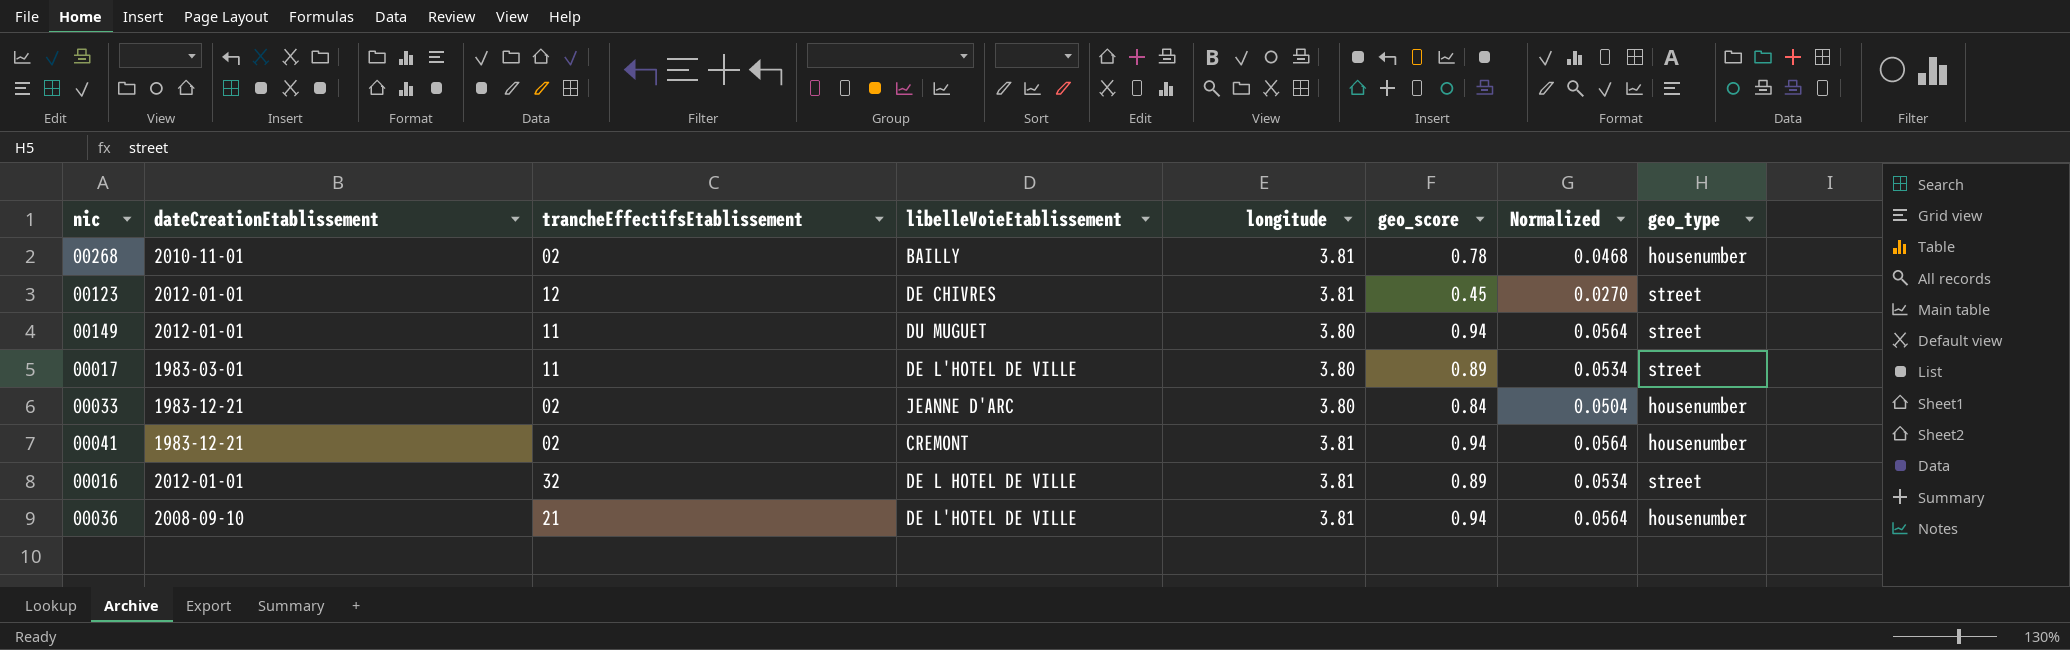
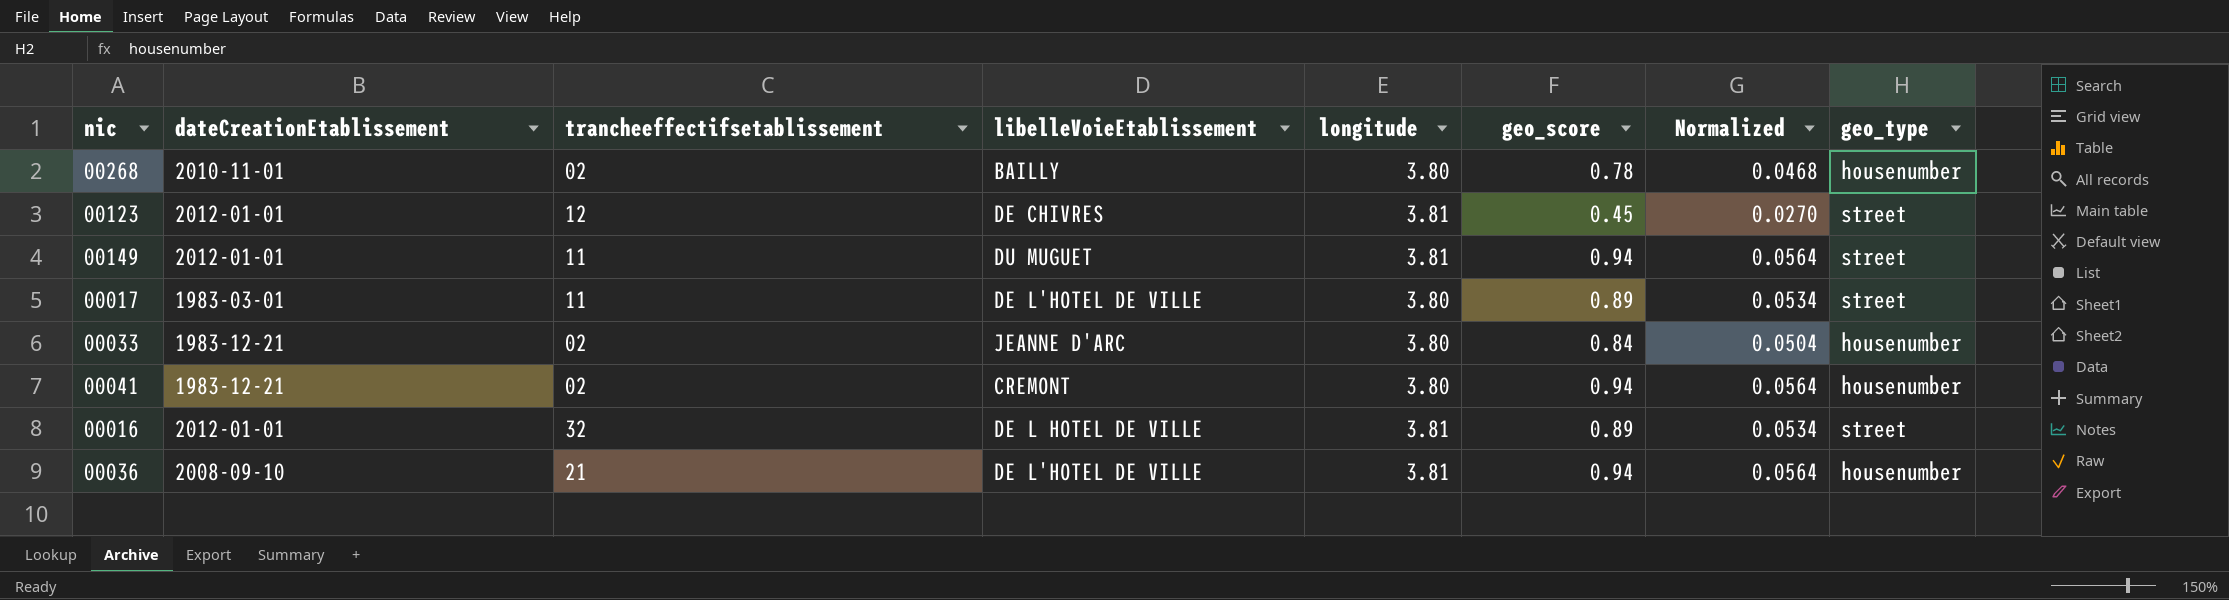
column name: trancheEffectifsEtablissement -> trancheeffectifsetablissement
00268 | longitude: 3.81 -> 3.80
00149 | longitude: 3.80 -> 3.81
00041 | longitude: 3.81 -> 3.80

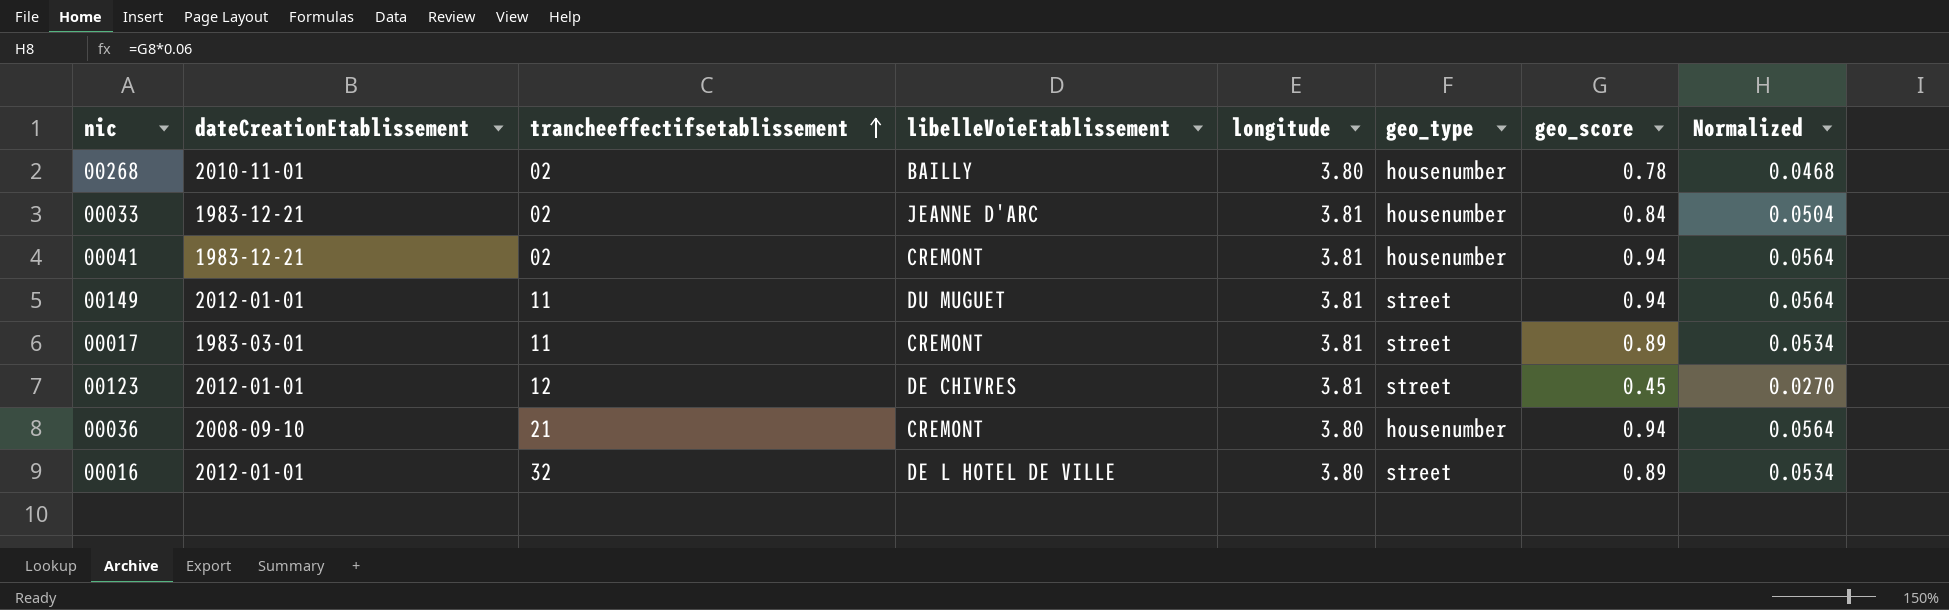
row order: none -> trancheeffectifsetablissement ascending
column geo_type | position: 8 -> 6
00033 | longitude: 3.80 -> 3.81
00041 | longitude: 3.80 -> 3.81
00017 | libelleVoieEtablissement: DE L'HOTEL DE VILLE -> CREMONT
00017 | longitude: 3.80 -> 3.81
00036 | libelleVoieEtablissement: DE L'HOTEL DE VILLE -> CREMONT
00036 | longitude: 3.81 -> 3.80
00016 | longitude: 3.81 -> 3.80

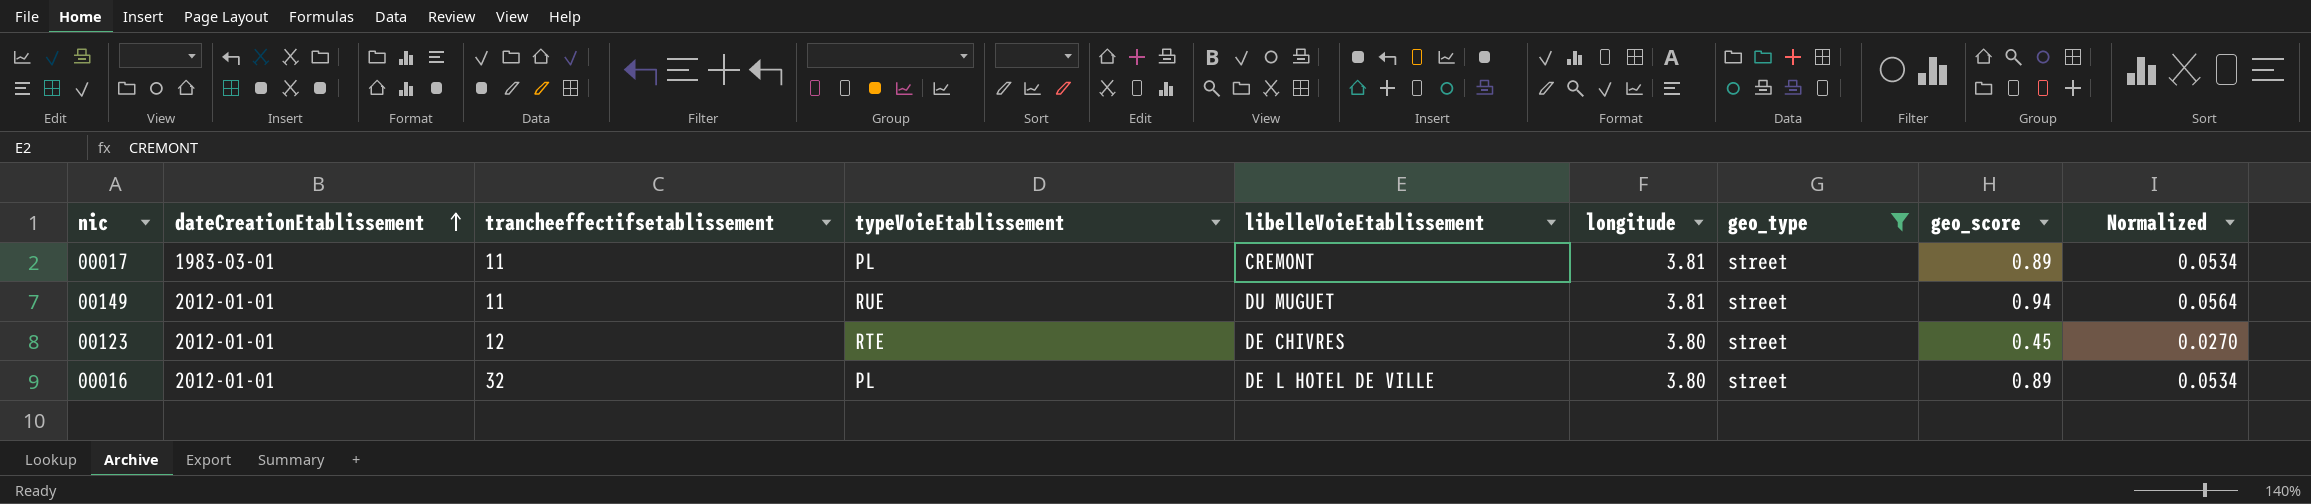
filter: none -> geo_type = street
row order: trancheeffectifsetablissement ascending -> dateCreationEtablissement ascending
column typeVoieEtablissement | position: none -> 4
00123 | longitude: 3.81 -> 3.80

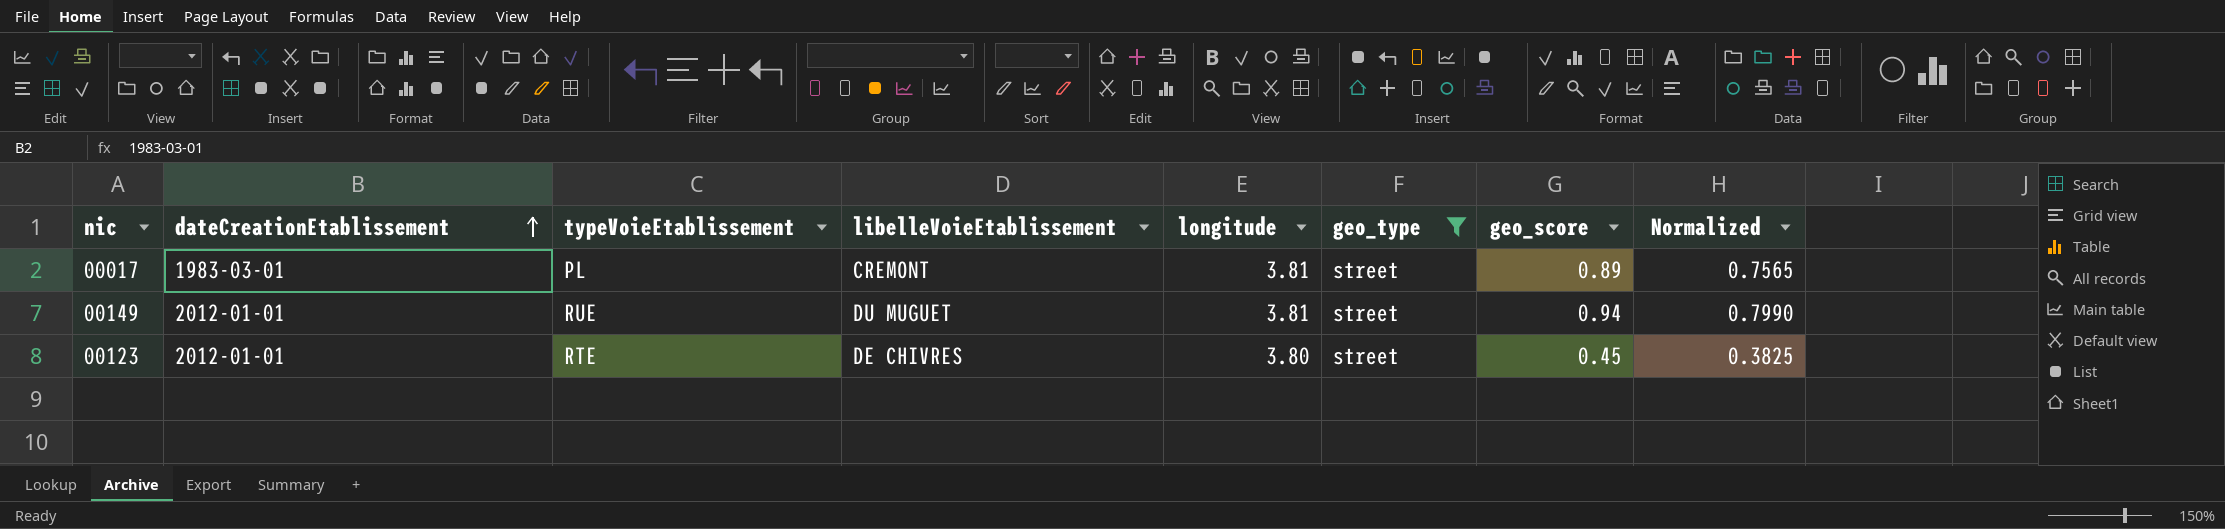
column trancheeffectifsetablissement | position: 3 -> none
column Normalized | formula: [geo_score] * 0.06 -> [geo_score] * 0.85
row 00016: 2012-01-01 | 32 | PL | DE L HOTEL DE VILLE | 3.80 | street | 0.89 | 0.0534 -> none

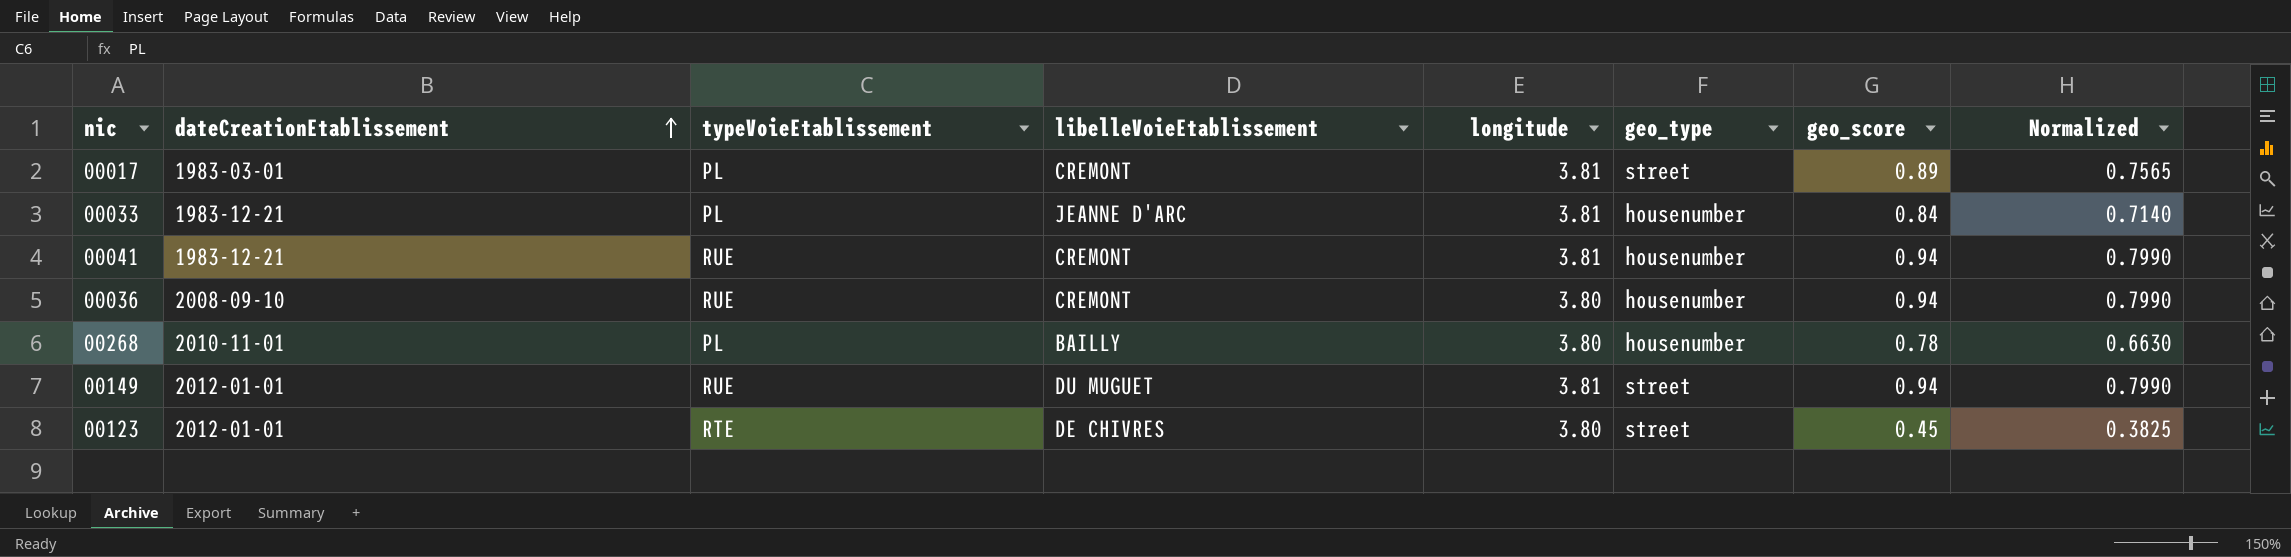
filter: geo_type = street -> none

